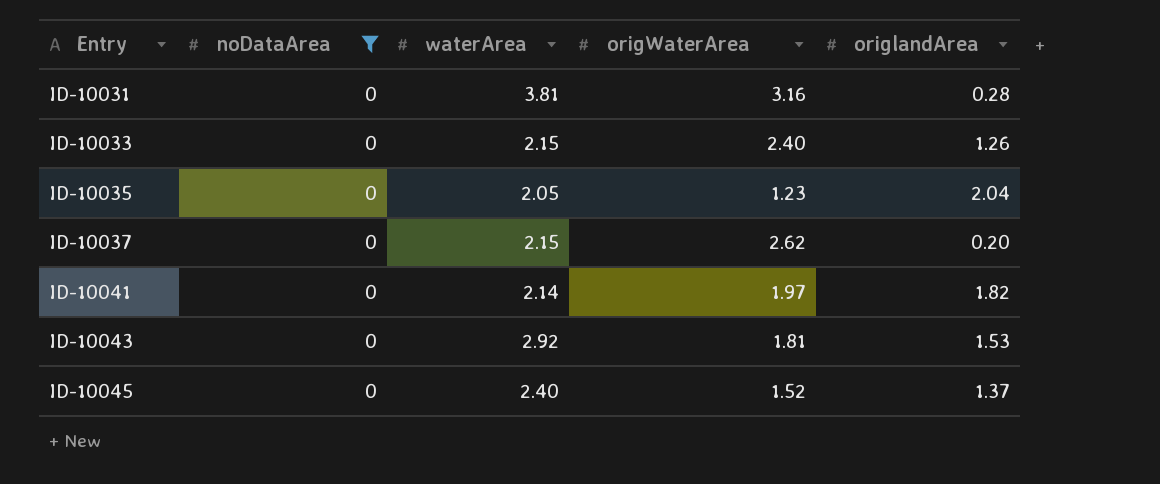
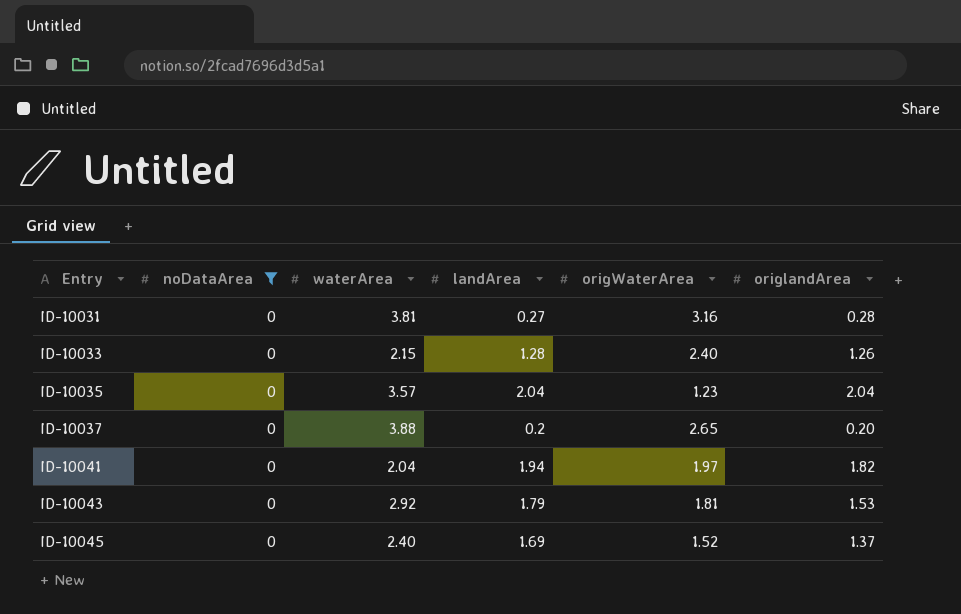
column landArea | position: none -> 4
ID-10035 | waterArea: 2.05 -> 3.57
ID-10037 | waterArea: 2.15 -> 3.88
ID-10037 | origWaterArea: 2.62 -> 2.65
ID-10041 | waterArea: 2.14 -> 2.04

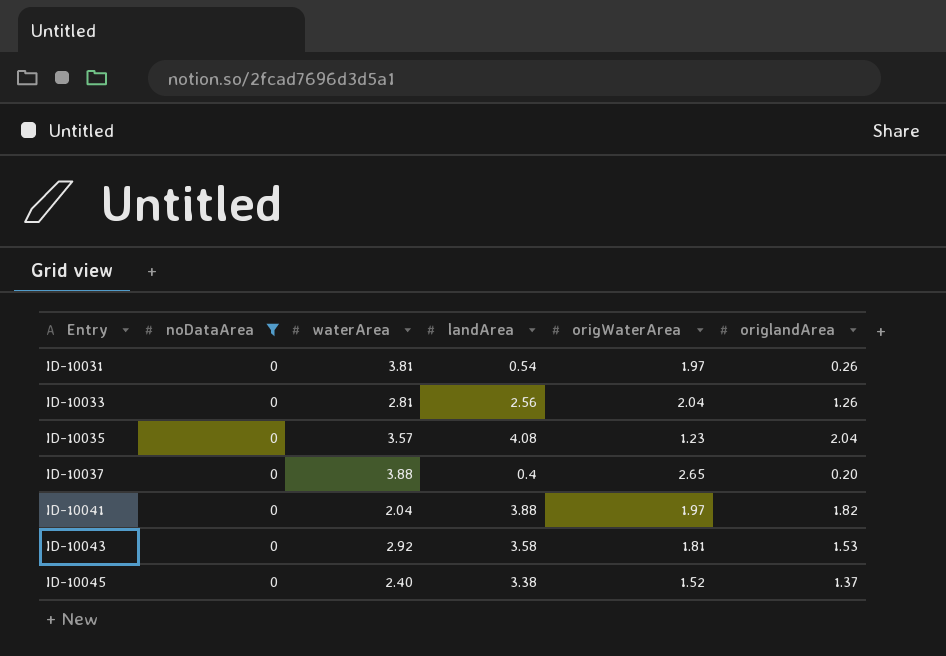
ID-10031 | landArea: 0.27 -> 0.54
ID-10031 | origWaterArea: 3.16 -> 1.97
ID-10031 | origlandArea: 0.28 -> 0.26
ID-10033 | waterArea: 2.15 -> 2.81
ID-10033 | landArea: 1.28 -> 2.56
ID-10033 | origWaterArea: 2.40 -> 2.04
ID-10035 | landArea: 2.04 -> 4.08
ID-10037 | landArea: 0.2 -> 0.4
ID-10041 | landArea: 1.94 -> 3.88
ID-10043 | landArea: 1.79 -> 3.58
ID-10045 | landArea: 1.69 -> 3.38

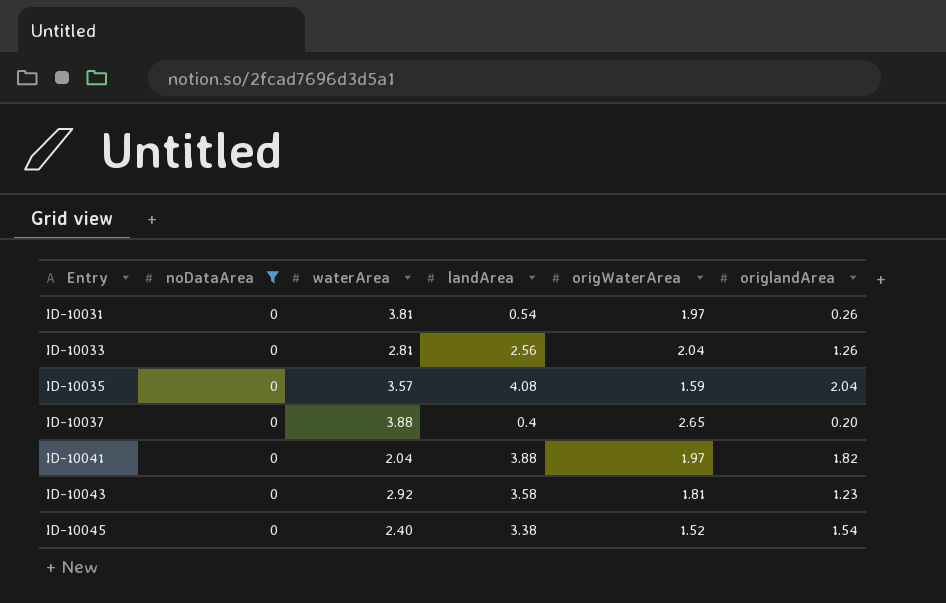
ID-10035 | origWaterArea: 1.23 -> 1.59
ID-10043 | origlandArea: 1.53 -> 1.23
ID-10045 | origlandArea: 1.37 -> 1.54

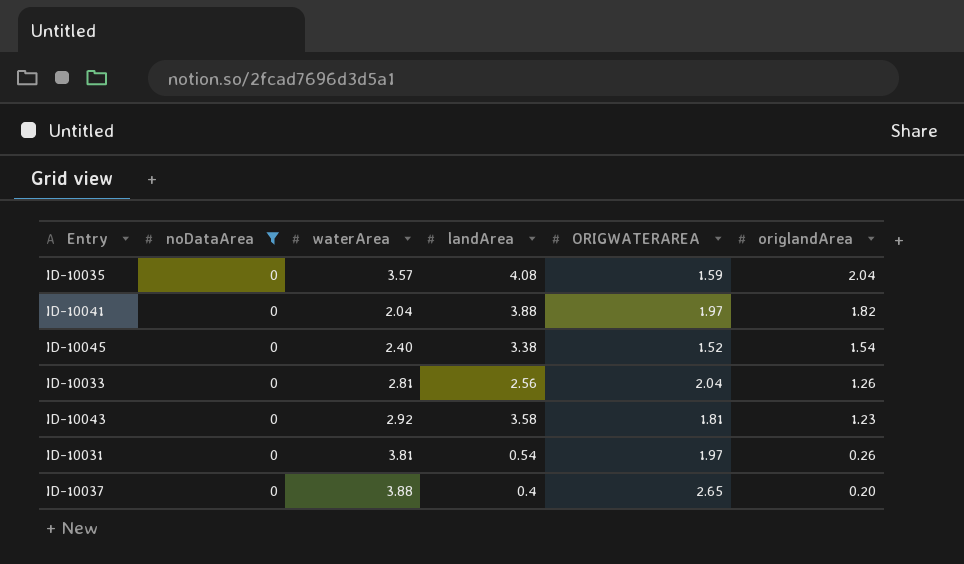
row order: Entry ascending -> origlandArea descending
column name: origWaterArea -> ORIGWATERAREA

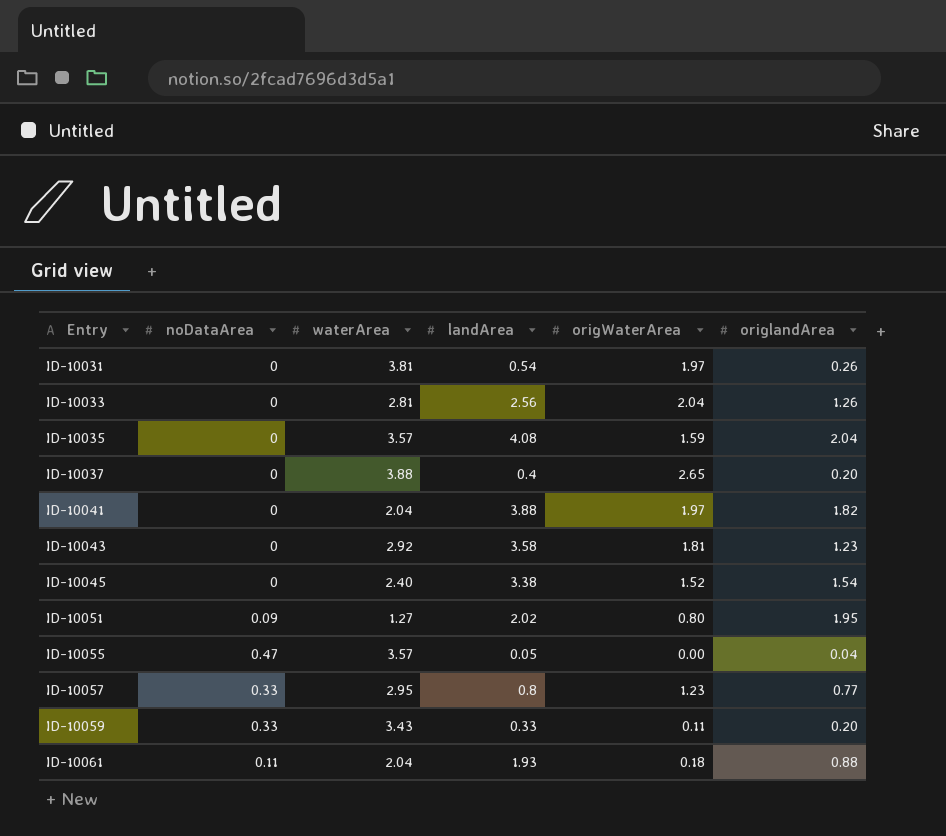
filter: noDataArea = 0 -> none
row order: origlandArea descending -> Entry ascending
column name: ORIGWATERAREA -> origWaterArea

